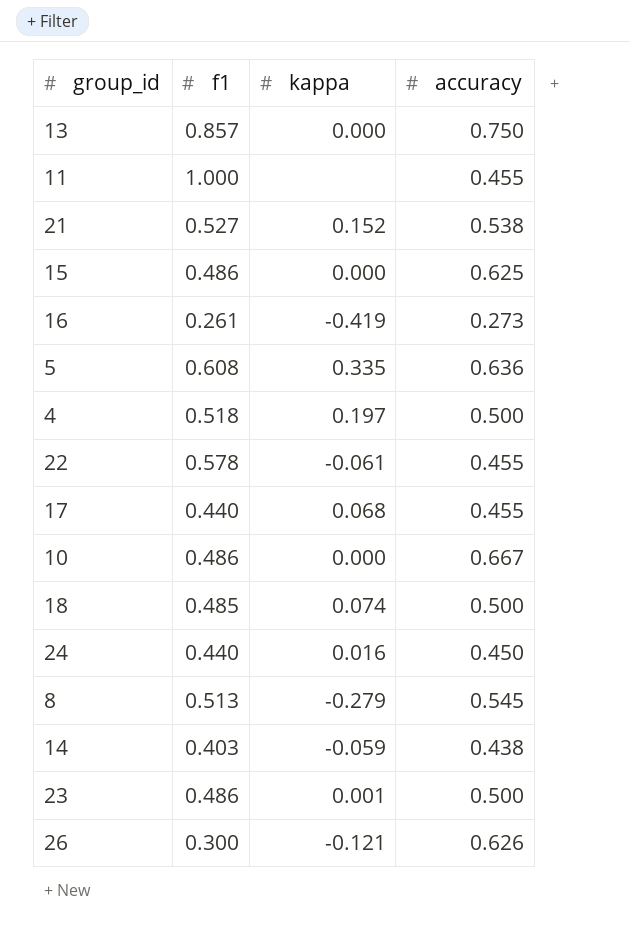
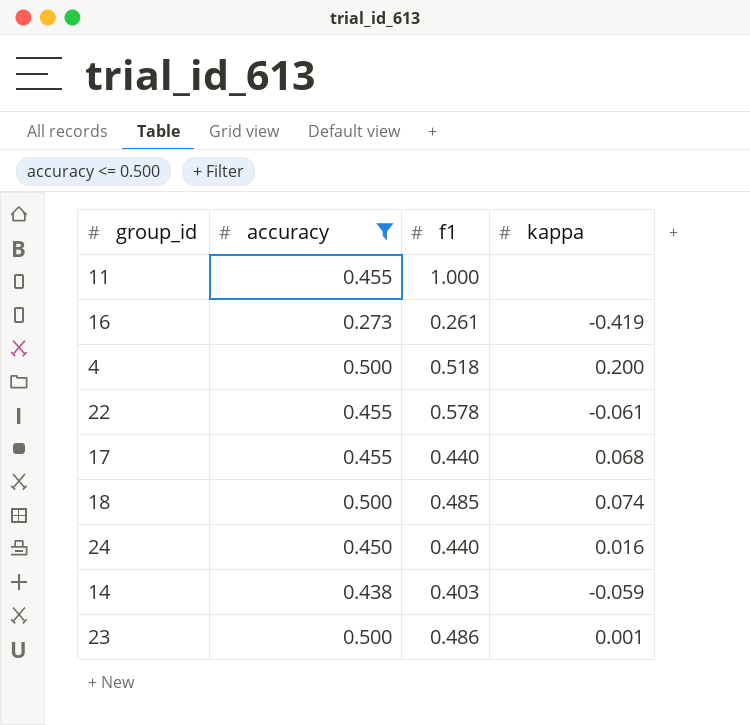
filter: none -> accuracy <= 0.500
column accuracy | position: 4 -> 2
4 | kappa: 0.197 -> 0.200

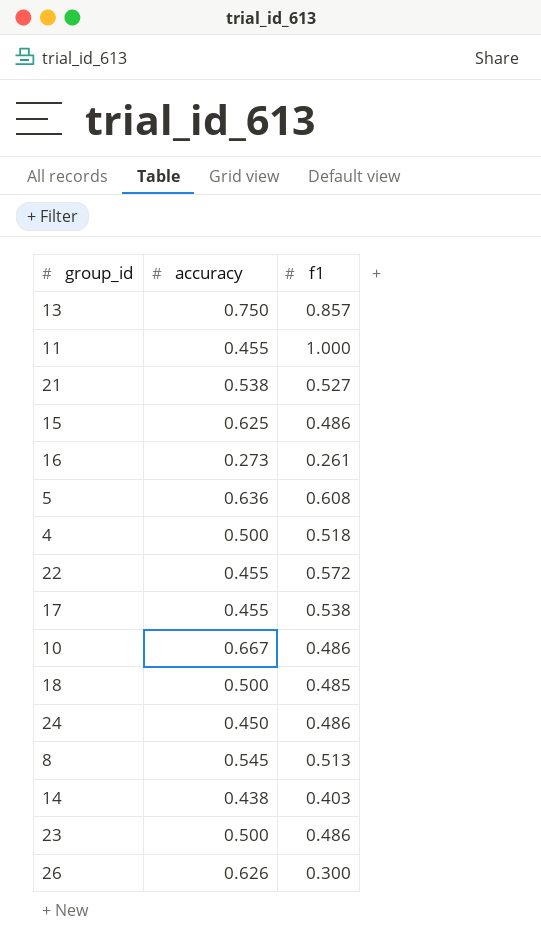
filter: accuracy <= 0.500 -> none
column kappa | position: 4 -> none
22 | f1: 0.578 -> 0.572
17 | f1: 0.440 -> 0.538
24 | f1: 0.440 -> 0.486

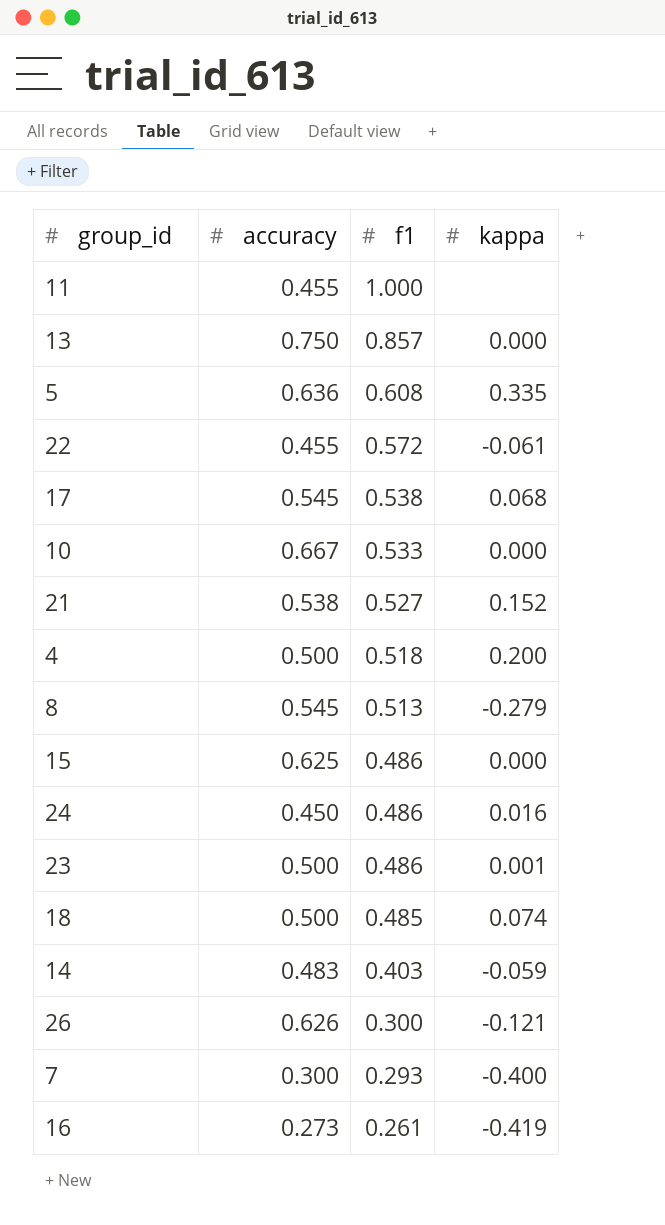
row order: none -> f1 descending
column kappa | position: none -> 4
17 | accuracy: 0.455 -> 0.545
10 | f1: 0.486 -> 0.533
14 | accuracy: 0.438 -> 0.483
row 7: none -> 0.300 | 0.293 | -0.400

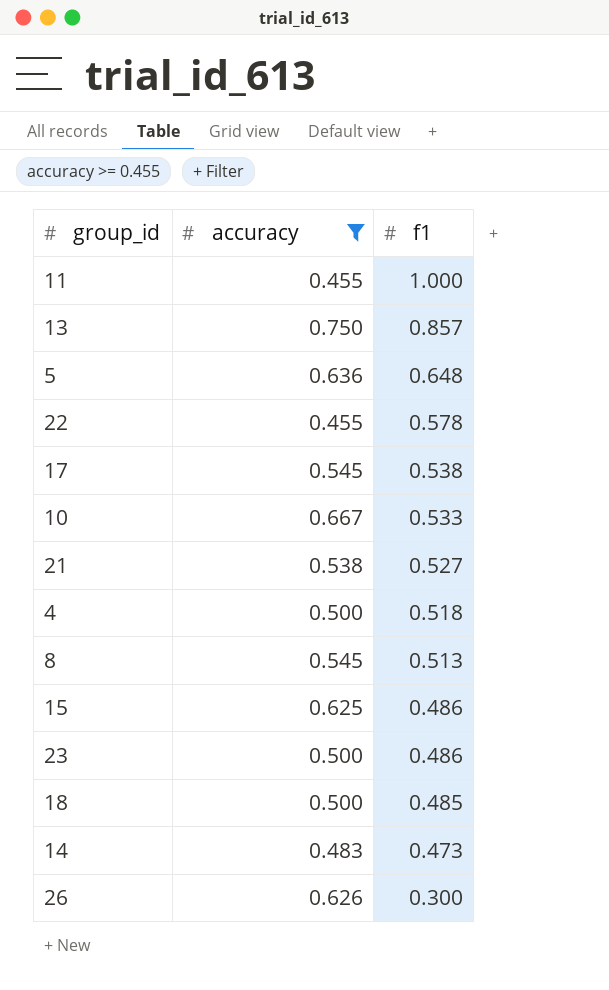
filter: none -> accuracy >= 0.455
column kappa | position: 4 -> none
5 | f1: 0.608 -> 0.648
22 | f1: 0.572 -> 0.578
14 | f1: 0.403 -> 0.473

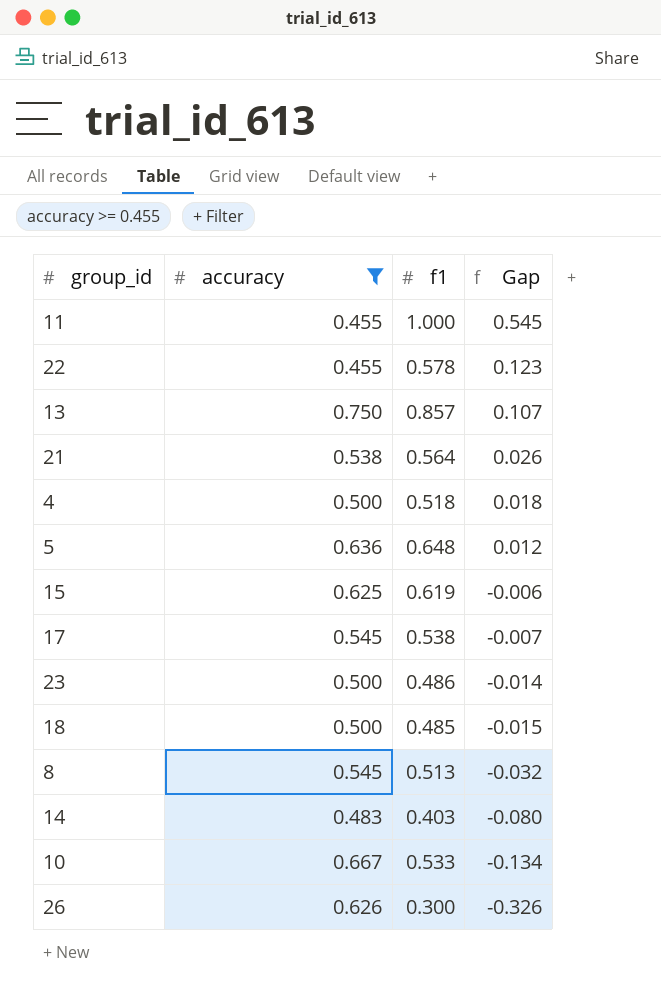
row order: f1 descending -> Gap descending
column Gap | formula: none -> [f1] - [accuracy]
21 | f1: 0.527 -> 0.564
15 | f1: 0.486 -> 0.619
14 | f1: 0.473 -> 0.403

